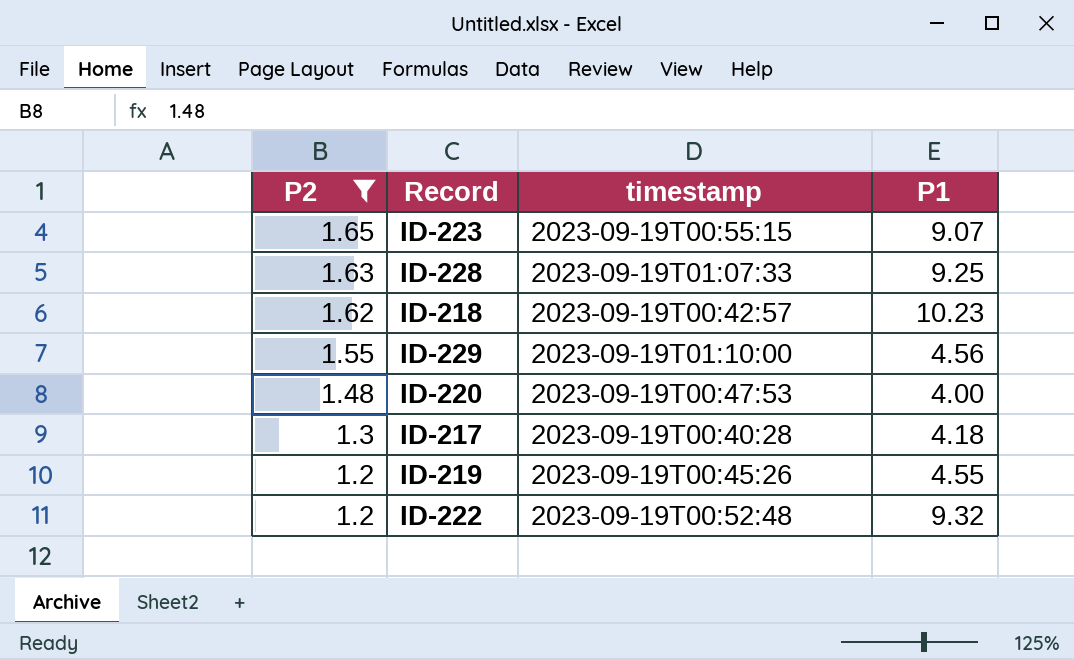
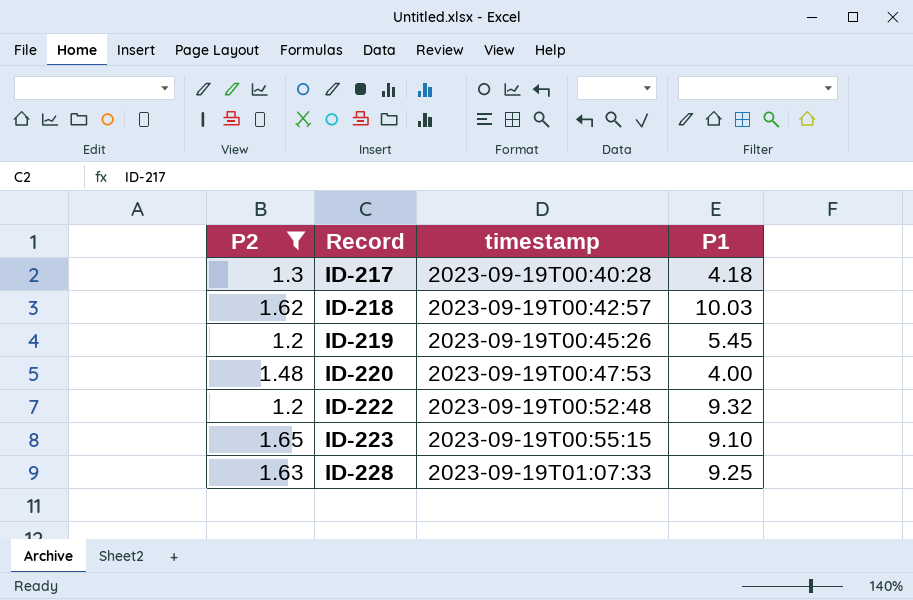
row order: P2 descending -> Record ascending
row ID-229: 1.55 | 2023-09-19T01:10:00 | 4.56 -> none
ID-218 | P1: 10.23 -> 10.03
ID-219 | P1: 4.55 -> 5.45
ID-223 | P1: 9.07 -> 9.10

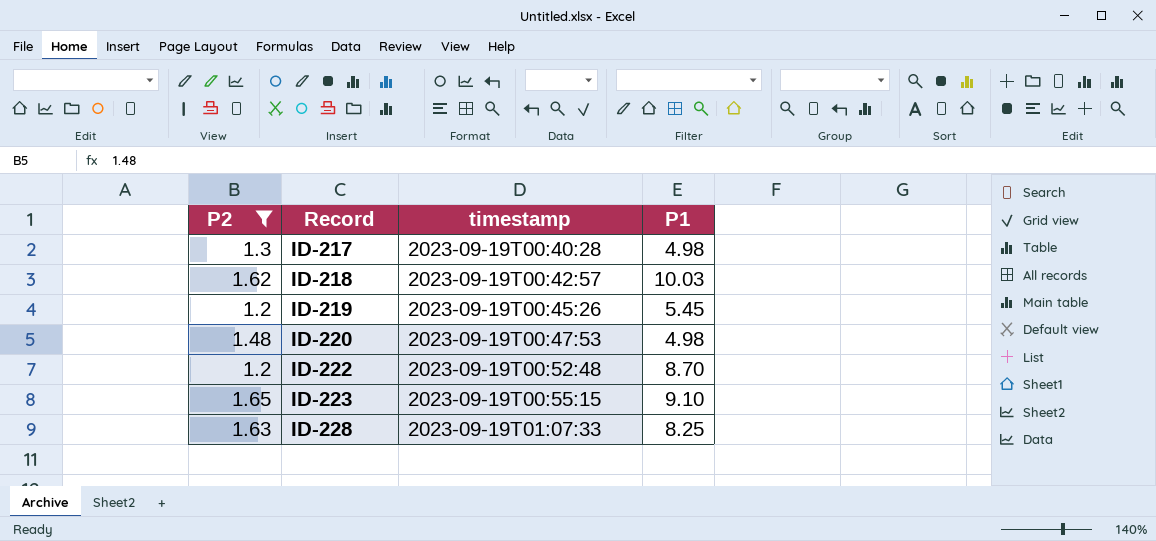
ID-217 | P1: 4.18 -> 4.98
ID-220 | P1: 4.00 -> 4.98
ID-222 | P1: 9.32 -> 8.70
ID-228 | P1: 9.25 -> 8.25

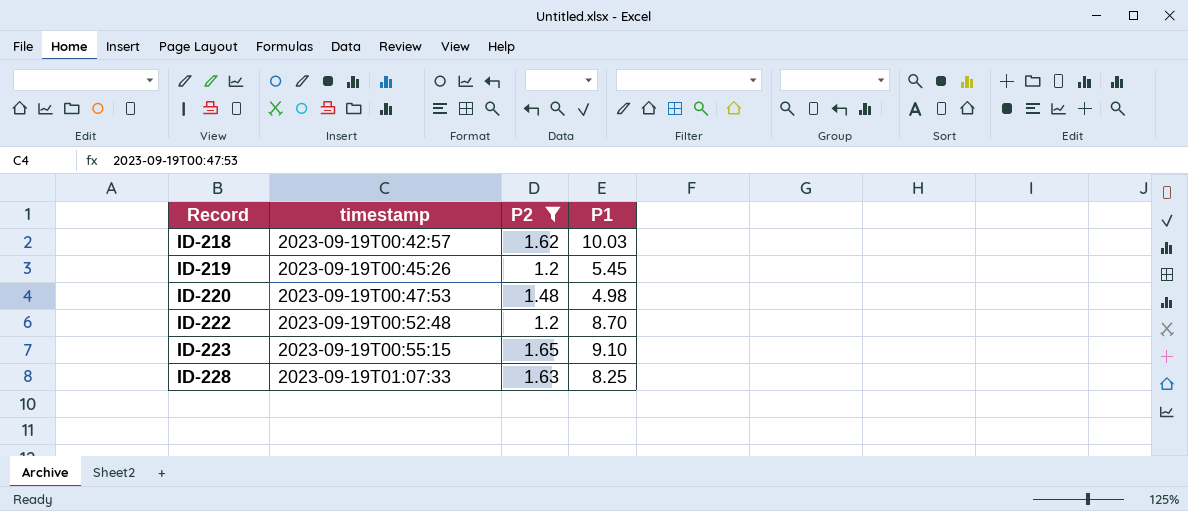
column P2 | position: 1 -> 3
row ID-217: 1.3 | 2023-09-19T00:40:28 | 4.98 -> none

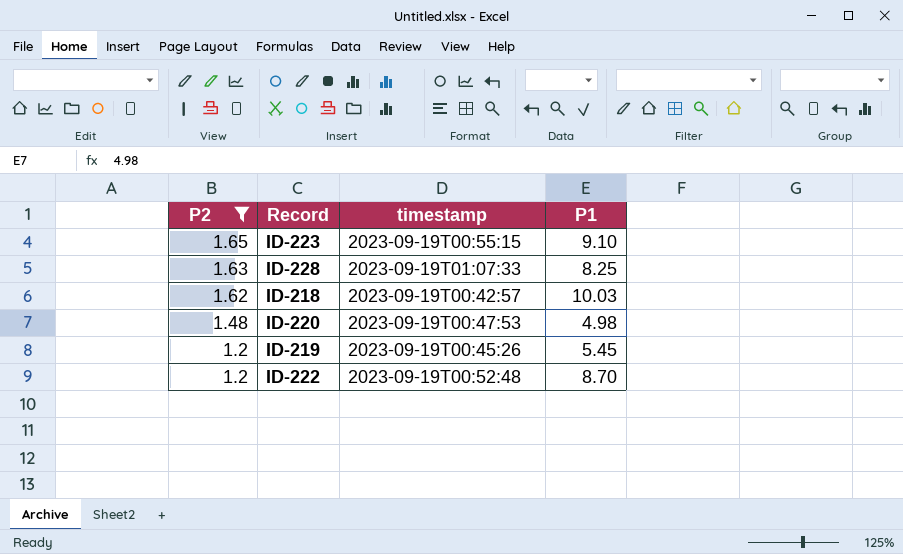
row order: Record ascending -> P2 descending
column P2 | position: 3 -> 1

